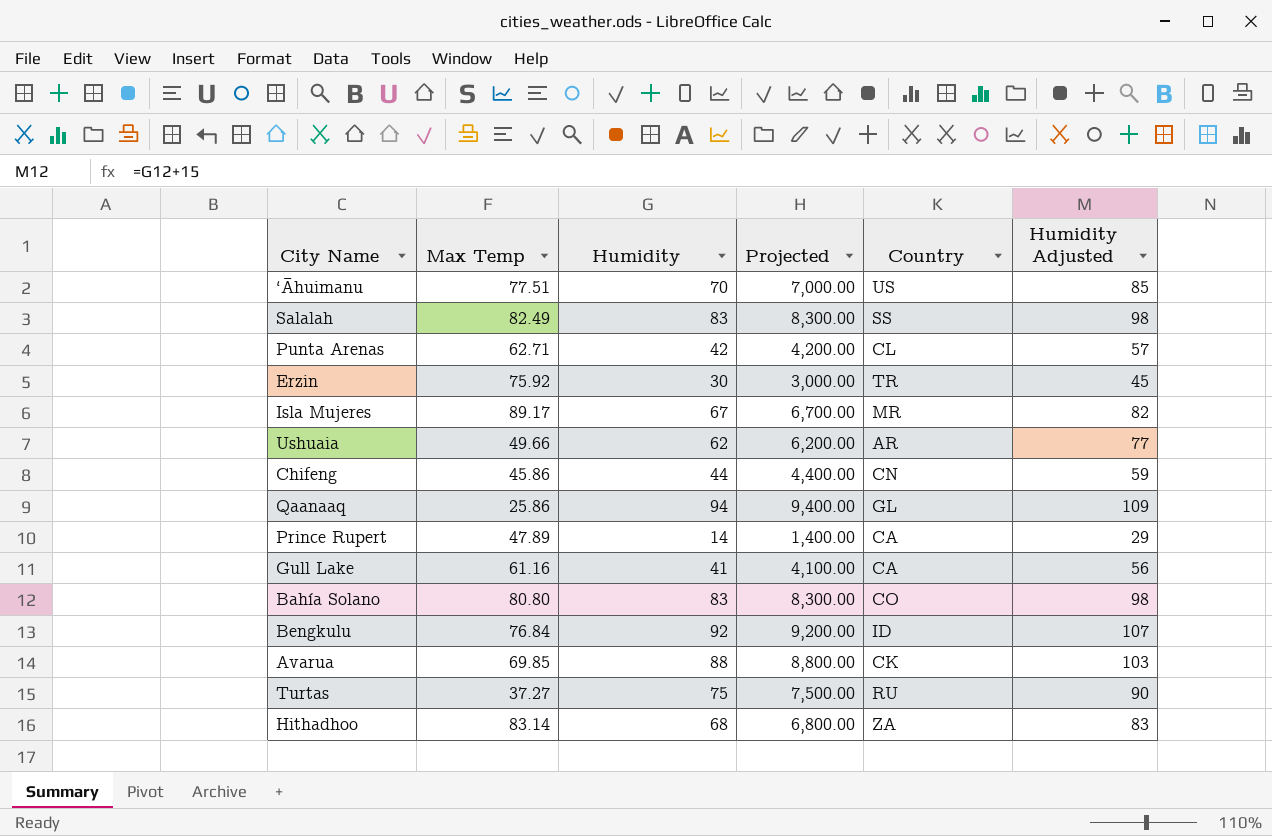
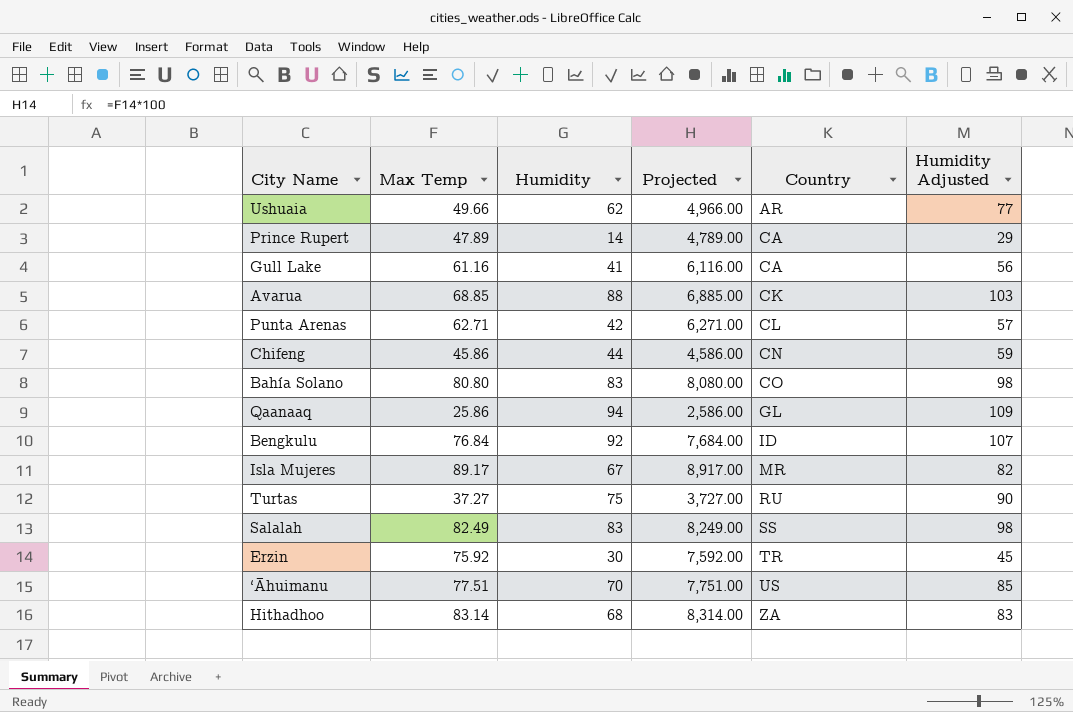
row order: none -> Country ascending
column Projected | formula: [Humidity] * 100 -> [Max Temp] * 100
Avarua | Max Temp: 69.85 -> 68.85

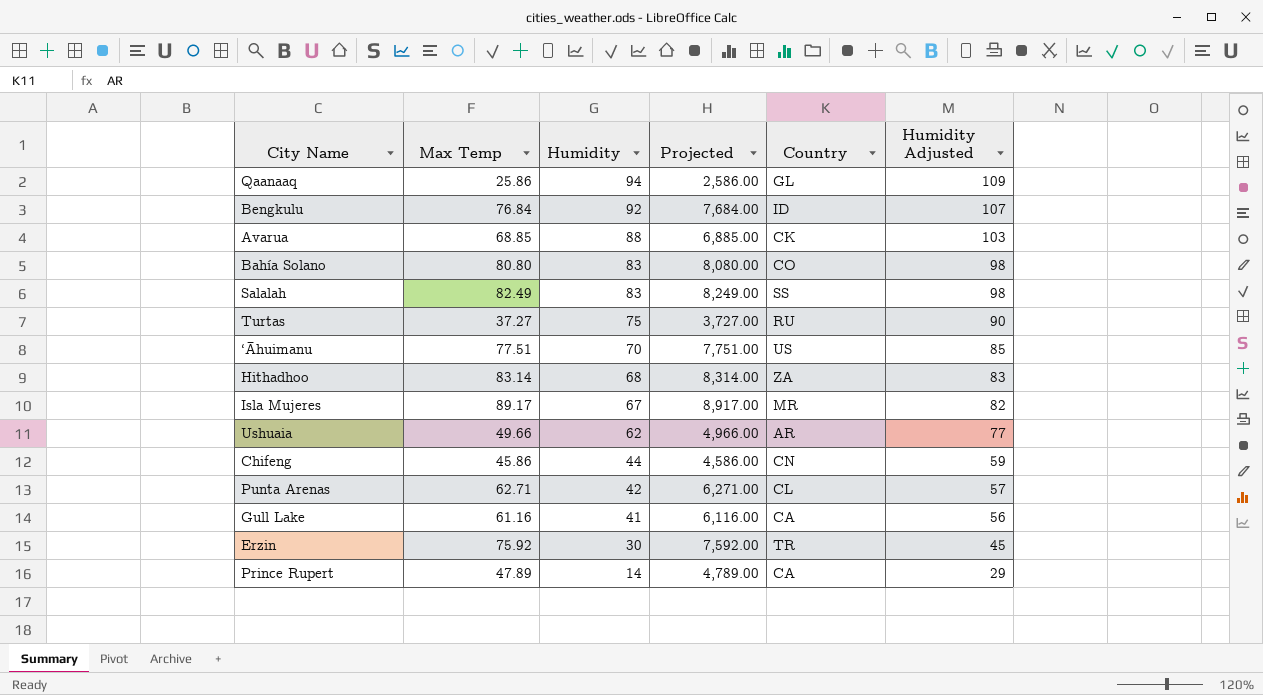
row order: Country ascending -> Humidity descending

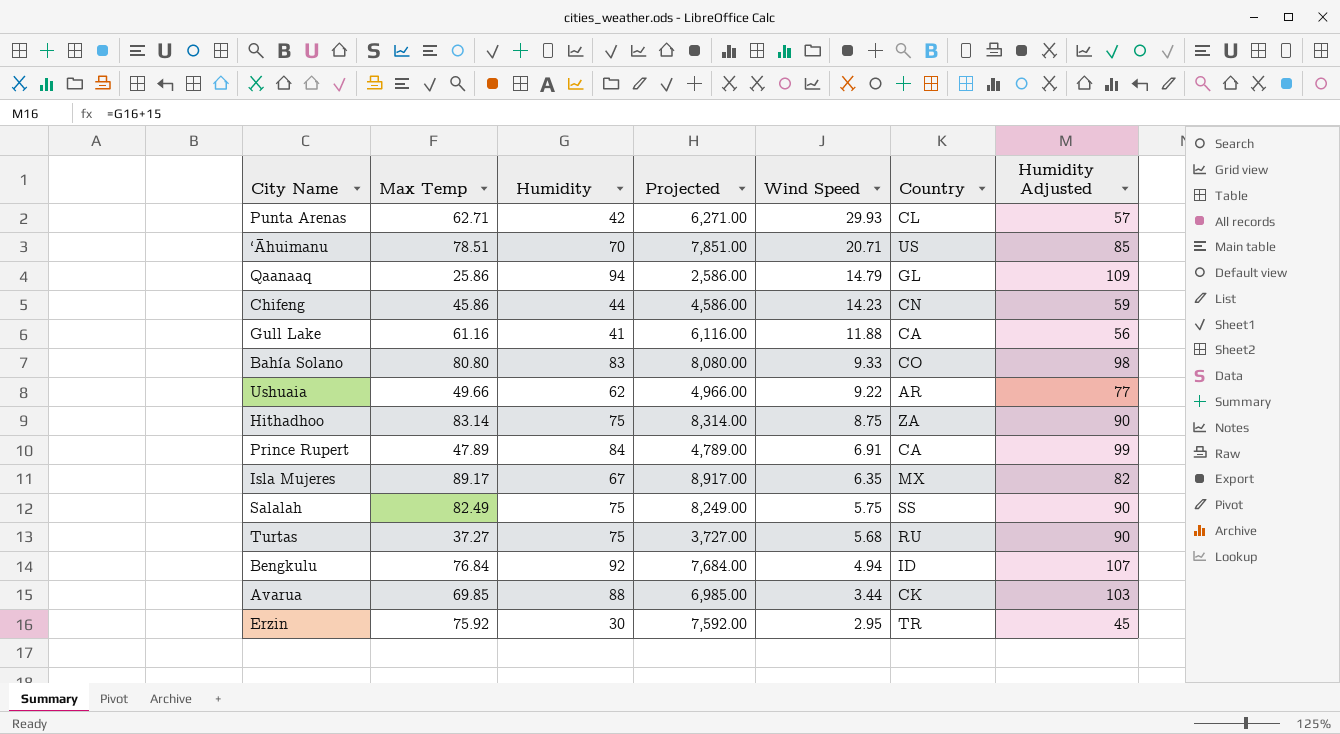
row order: Humidity descending -> Wind Speed descending
column Wind Speed | position: none -> 5
‘Āhuimanu | Max Temp: 77.51 -> 78.51
‘Āhuimanu | Projected: 7,751.00 -> 7,851.00
Hithadhoo | Humidity: 68 -> 75
Hithadhoo | Humidity Adjusted: 83 -> 90
Prince Rupert | Humidity: 14 -> 84
Prince Rupert | Humidity Adjusted: 29 -> 99
Isla Mujeres | Country: MR -> MX
Salalah | Humidity: 83 -> 75
Salalah | Humidity Adjusted: 98 -> 90
Avarua | Max Temp: 68.85 -> 69.85
Avarua | Projected: 6,885.00 -> 6,985.00

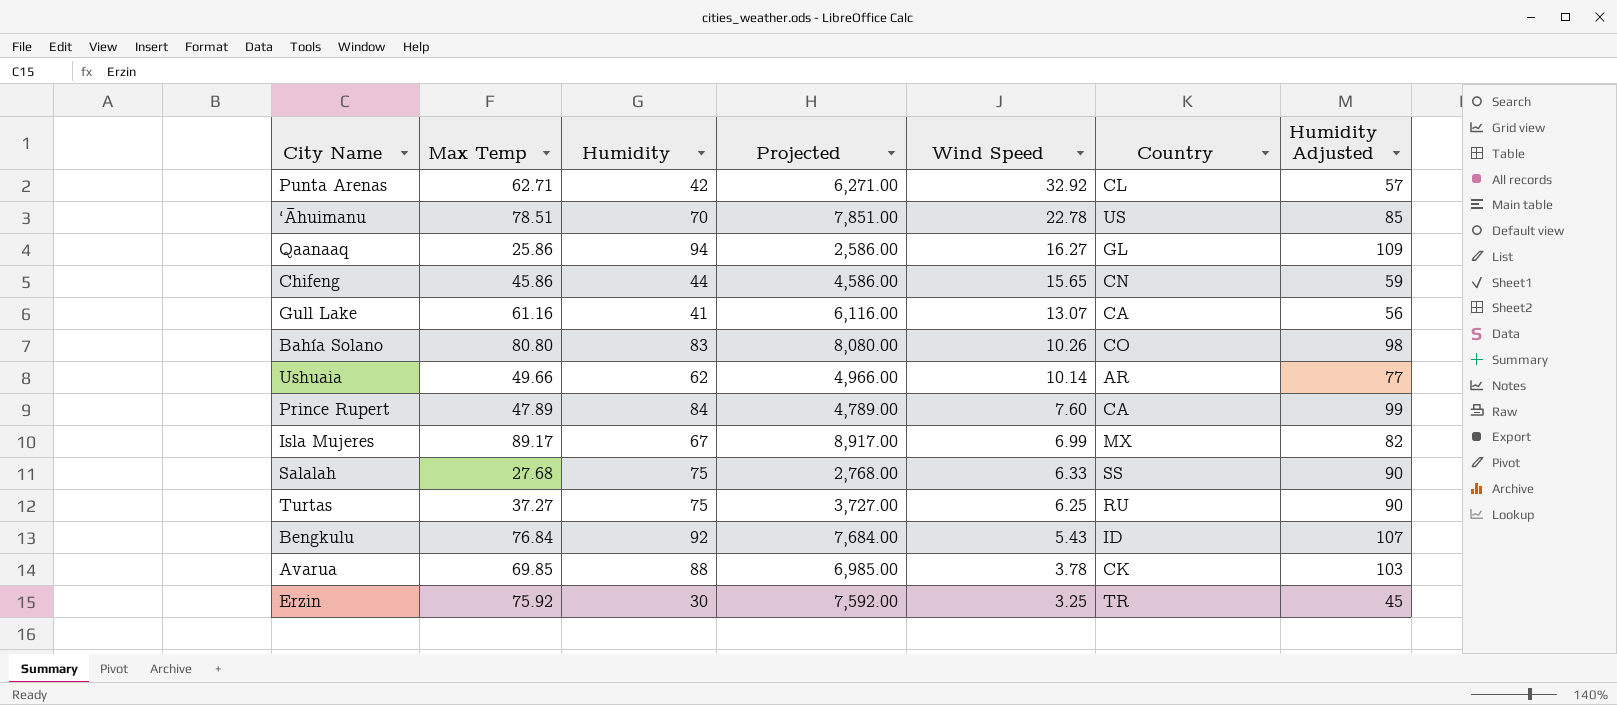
row Hithadhoo: 83.14 | 75 | 8,314.00 | 8.75 | ZA | 90 -> none
Punta Arenas | Wind Speed: 29.93 -> 32.92
‘Āhuimanu | Wind Speed: 20.71 -> 22.78
Qaanaaq | Wind Speed: 14.79 -> 16.27
Chifeng | Wind Speed: 14.23 -> 15.65
Gull Lake | Wind Speed: 11.88 -> 13.07
Bahía Solano | Wind Speed: 9.33 -> 10.26
Ushuaia | Wind Speed: 9.22 -> 10.14
Prince Rupert | Wind Speed: 6.91 -> 7.60
Isla Mujeres | Wind Speed: 6.35 -> 6.99
Salalah | Max Temp: 82.49 -> 27.68
Salalah | Projected: 8,249.00 -> 2,768.00
Salalah | Wind Speed: 5.75 -> 6.33
Turtas | Wind Speed: 5.68 -> 6.25
Bengkulu | Wind Speed: 4.94 -> 5.43
Avarua | Wind Speed: 3.44 -> 3.78
Erzin | Wind Speed: 2.95 -> 3.25

